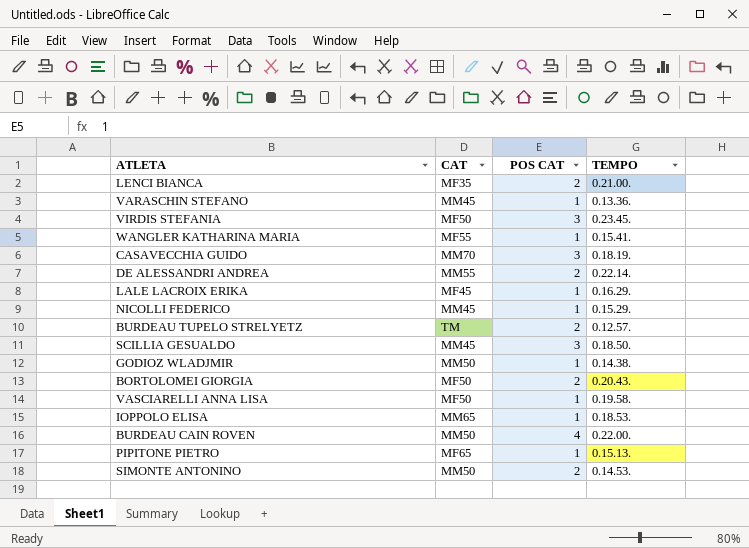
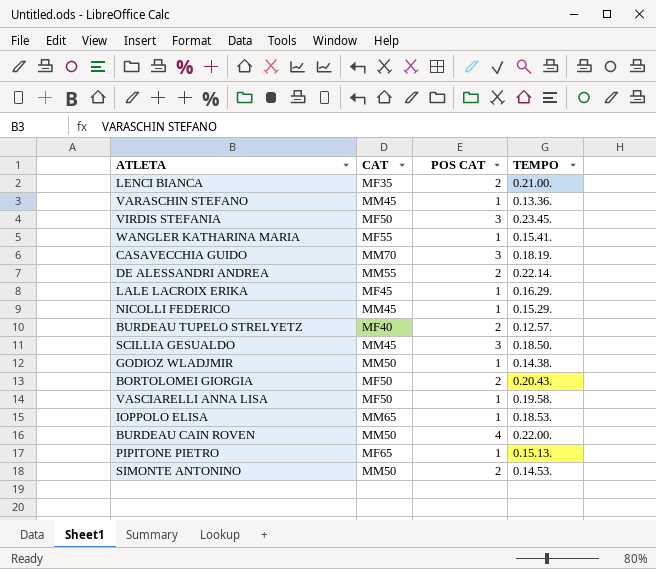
BURDEAU TUPELO STRELYETZ | CAT: TM -> MF40

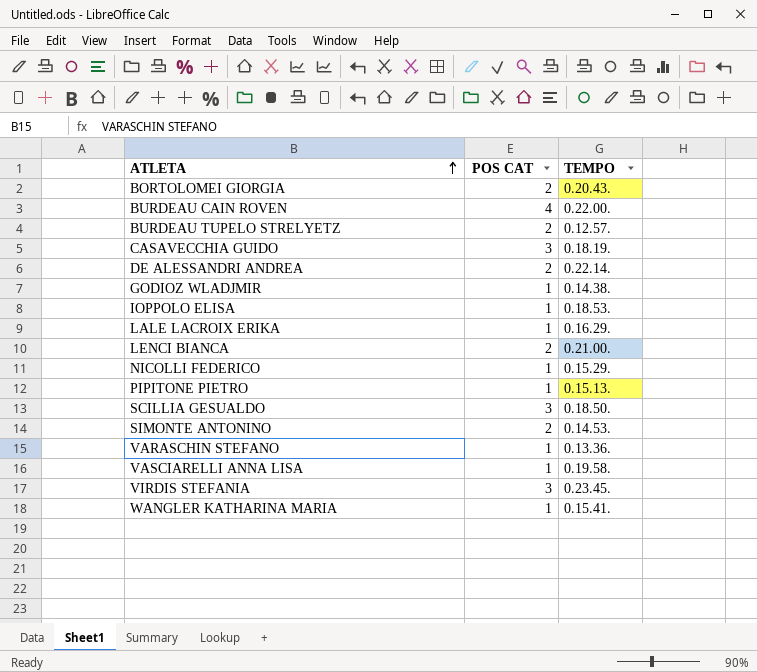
row order: none -> ATLETA ascending
column CAT | position: 2 -> none

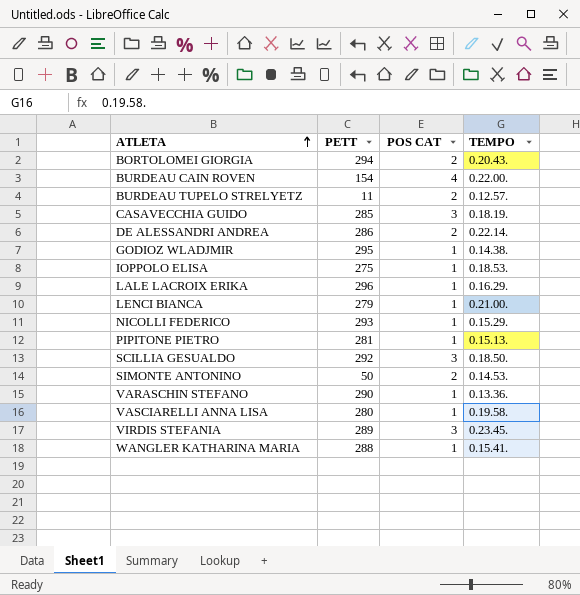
column PETT | position: none -> 2
LENCI BIANCA | POS CAT: 2 -> 1

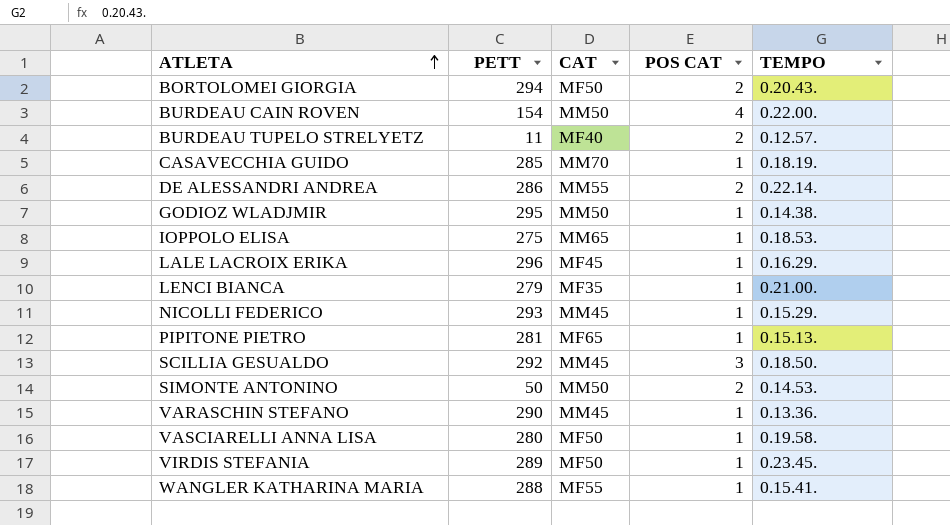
column CAT | position: none -> 3
CASAVECCHIA GUIDO | POS CAT: 3 -> 1
VIRDIS STEFANIA | POS CAT: 3 -> 1

